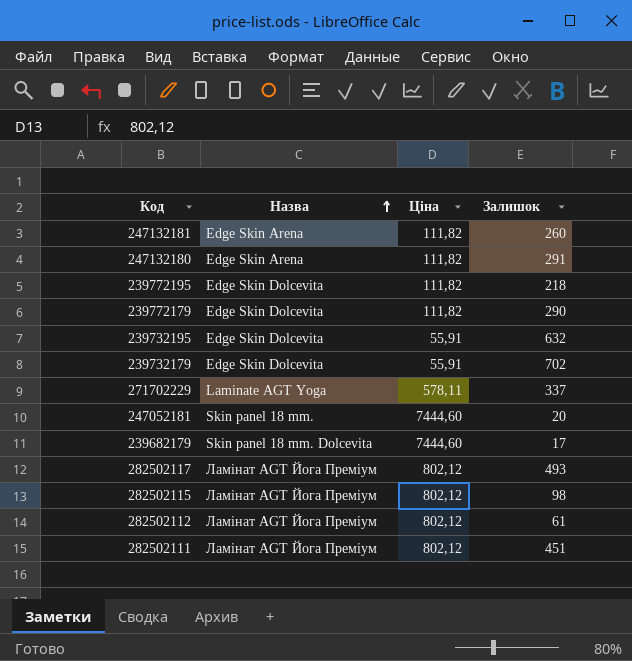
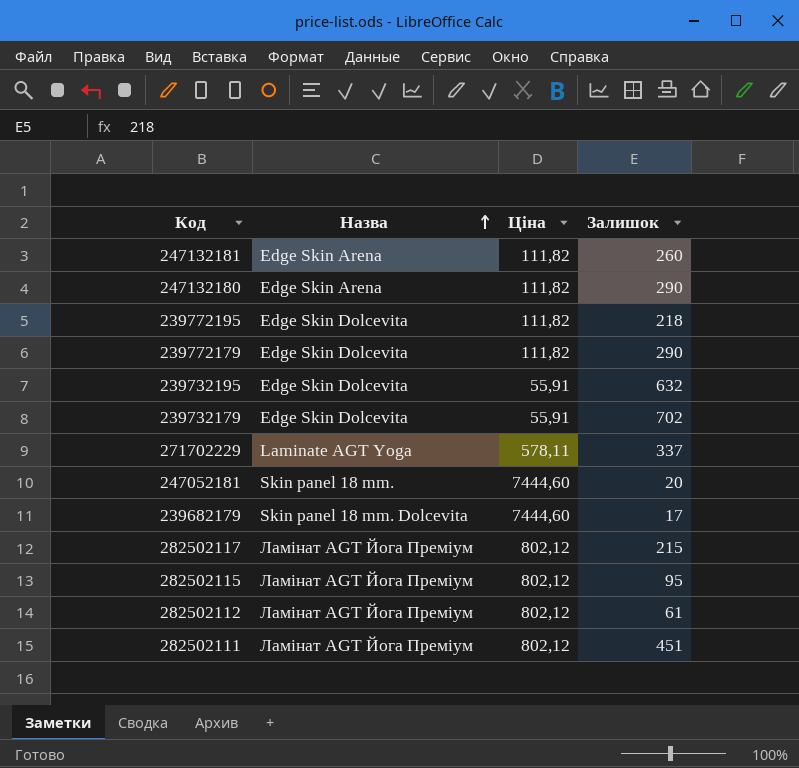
247132180 | Залишок: 291 -> 290
282502117 | Залишок: 493 -> 215
282502115 | Залишок: 98 -> 95

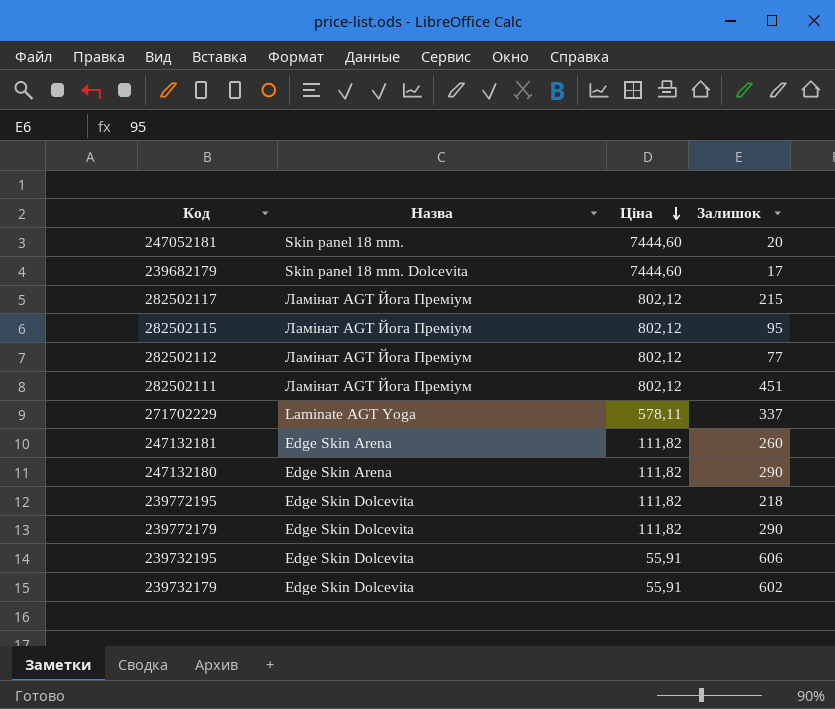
row order: Назва ascending -> Ціна descending
282502112 | Залишок: 61 -> 77
239732195 | Залишок: 632 -> 606
239732179 | Залишок: 702 -> 602

